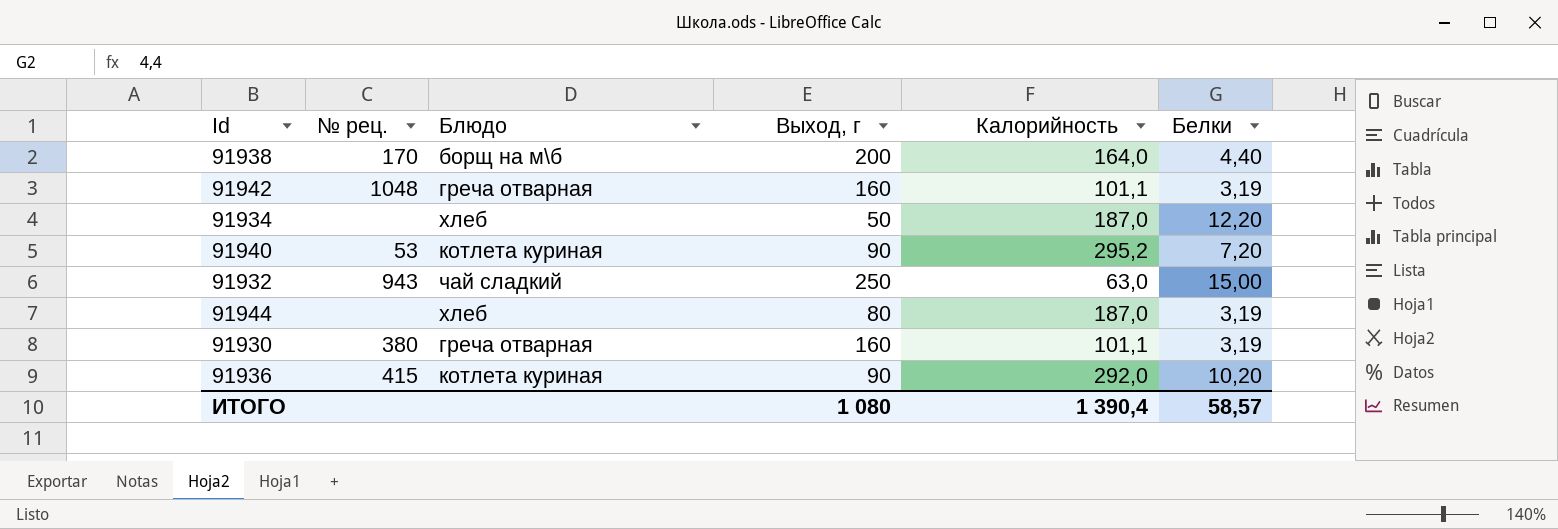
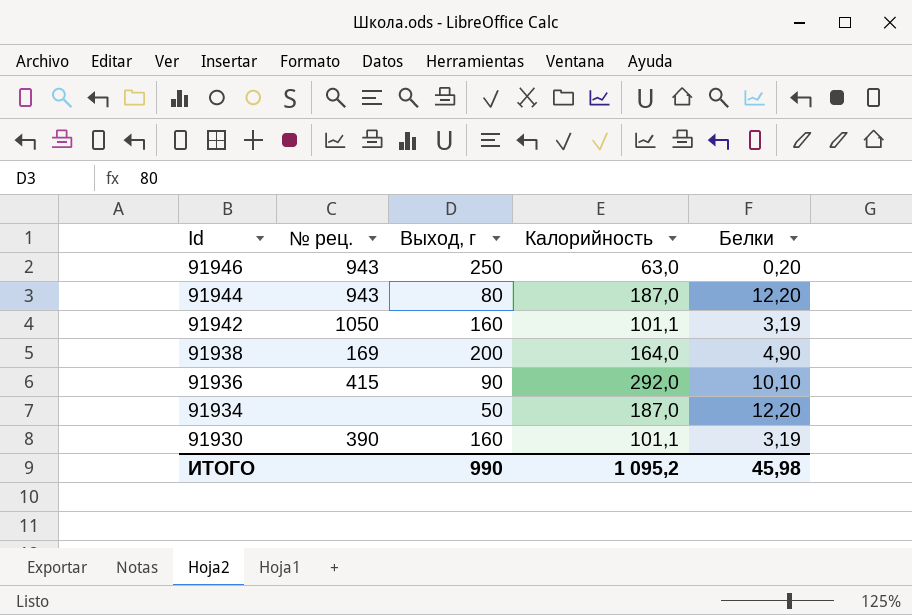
row order: none -> Id descending
column Блюдо | position: 3 -> none
row 91940: 53 | котлета куриная | 90 | 295,2 | 7,20 -> none
row 91932: 943 | чай сладкий | 250 | 63,0 | 15,00 -> none
row 91946: none -> 943 | 250 | 63,0 | 0,20
91944 | № рец.: none -> 943
91944 | Белки: 3,19 -> 12,20
91942 | № рец.: 1048 -> 1050
91938 | № рец.: 170 -> 169
91938 | Белки: 4,40 -> 4,90
91936 | Белки: 10,20 -> 10,10
91930 | № рец.: 380 -> 390
ИТОГО | Выход, г: 1 080 -> 990
ИТОГО | Калорийность: 1 390,4 -> 1 095,2
ИТОГО | Белки: 58,57 -> 45,98

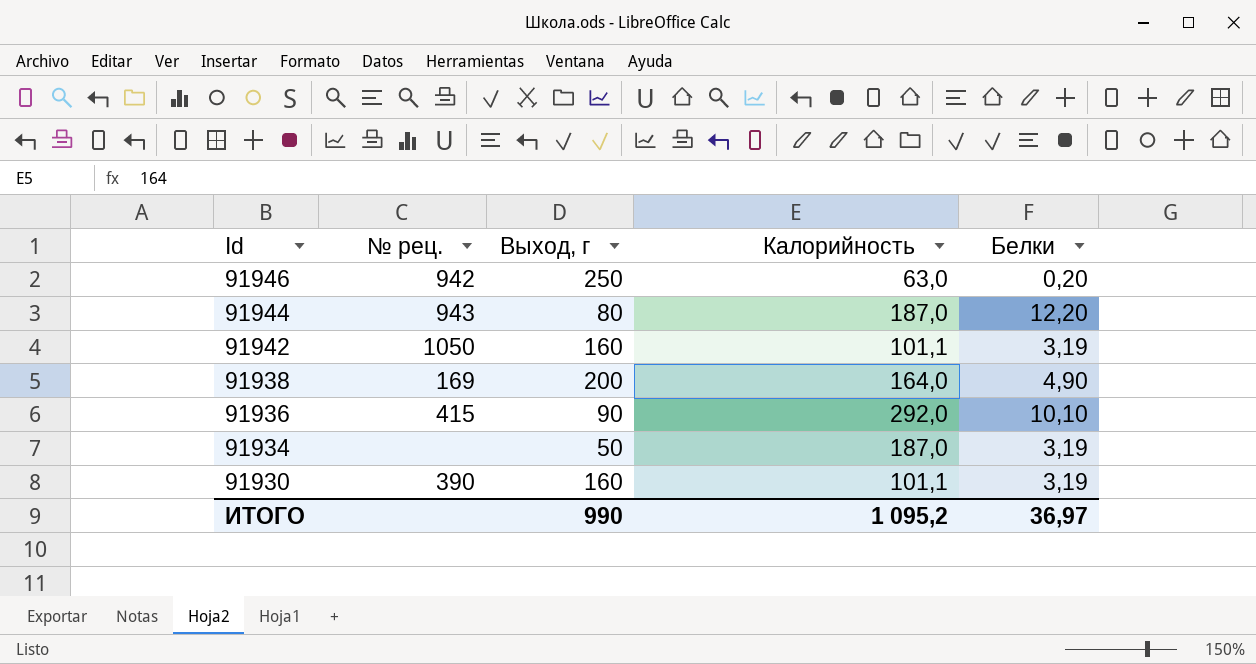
91946 | № рец.: 943 -> 942
91934 | Белки: 12,20 -> 3,19
ИТОГО | Белки: 45,98 -> 36,97

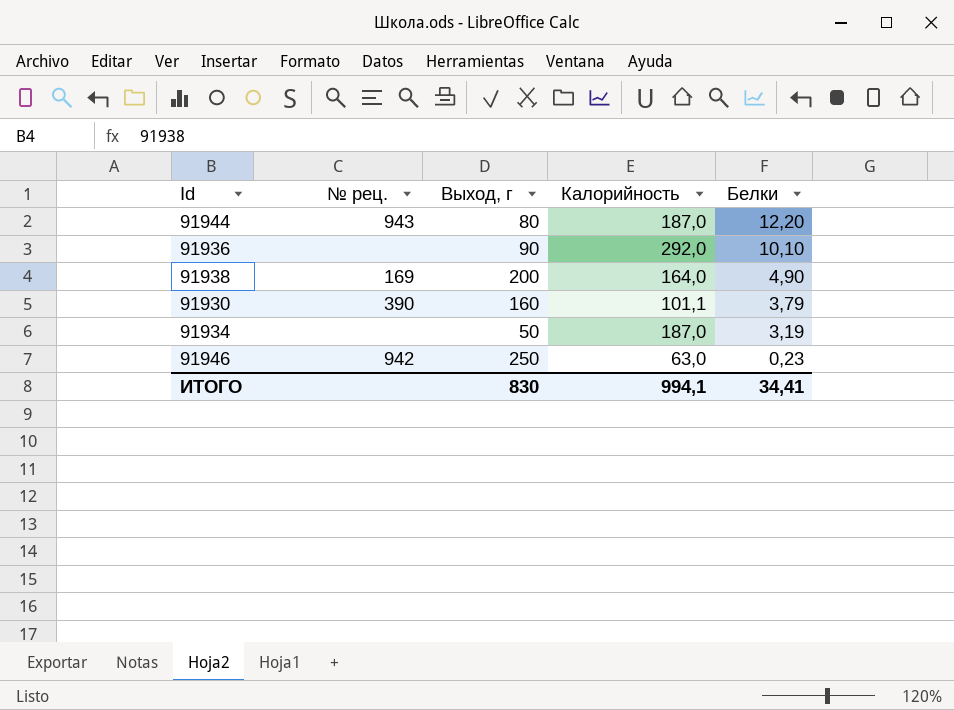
row order: Id descending -> Белки descending
row 91942: 1050 | 160 | 101,1 | 3,19 -> none
91936 | № рец.: 415 -> none
91930 | Белки: 3,19 -> 3,79
91946 | Белки: 0,20 -> 0,23
ИТОГО | Выход, г: 990 -> 830
ИТОГО | Калорийность: 1 095,2 -> 994,1
ИТОГО | Белки: 36,97 -> 34,41

